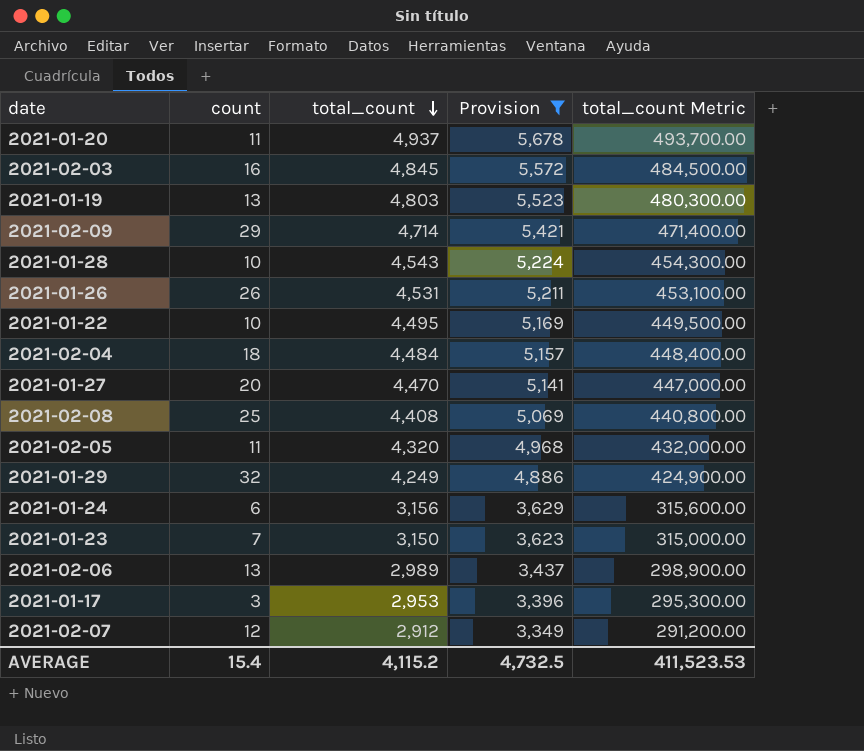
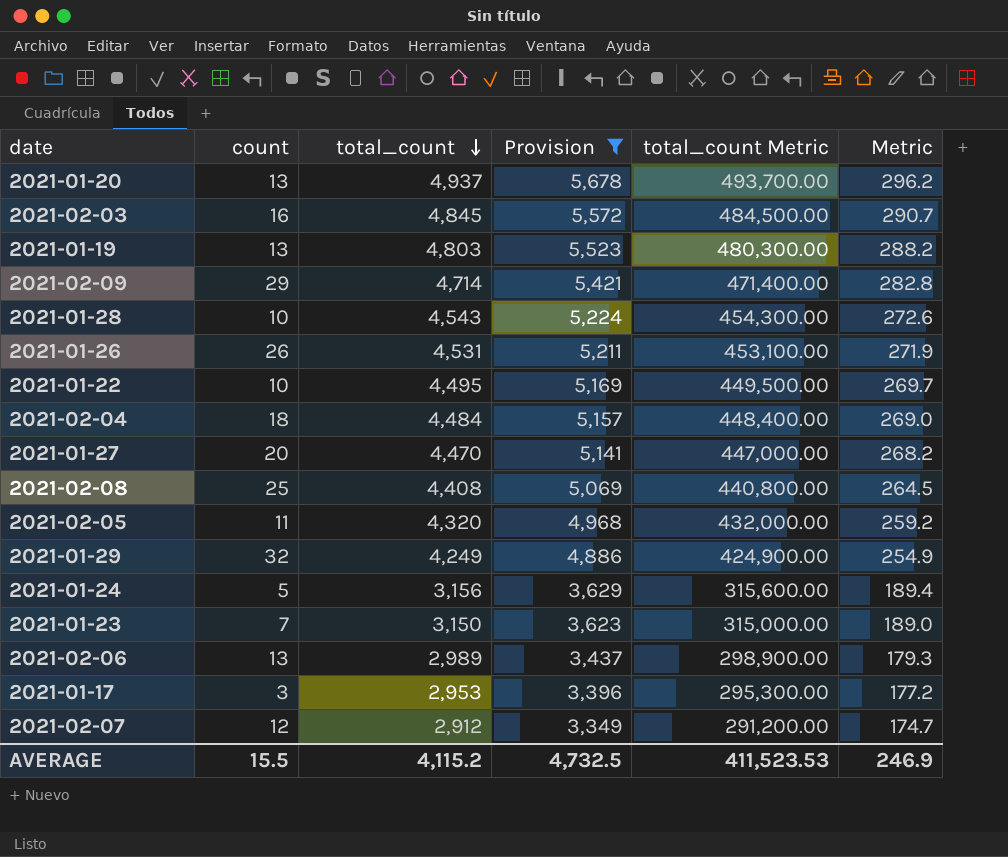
column Metric | formula: none -> [total_count] * 0.06
2021-01-20 | count: 11 -> 13
2021-01-24 | count: 6 -> 5
AVERAGE | count: 15.4 -> 15.5

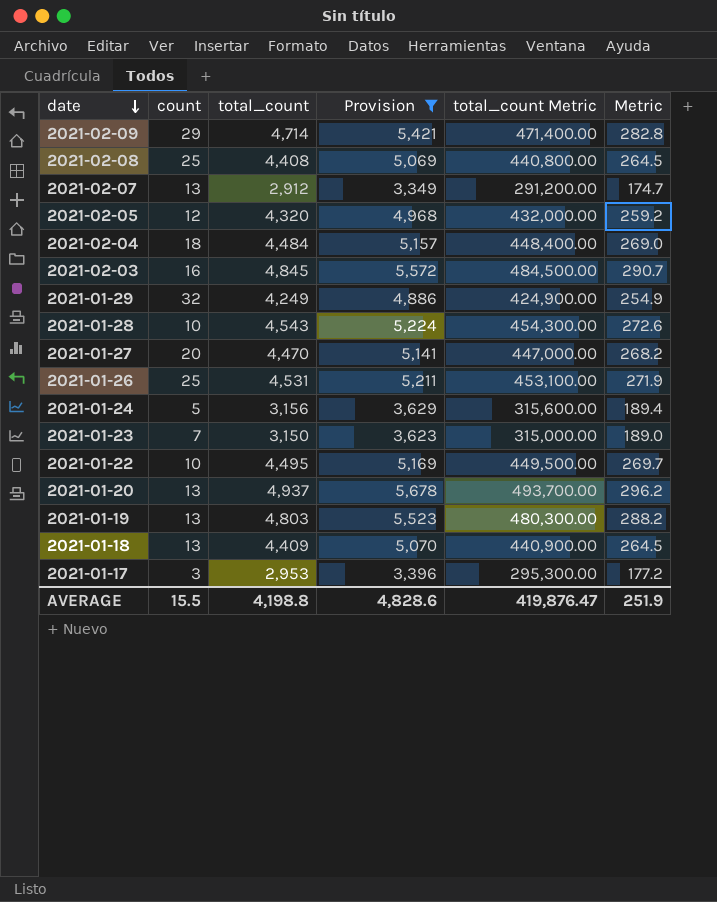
row order: total_count descending -> date descending
row 2021-02-06: 13 | 2,989 | 3,437 | 298,900.00 | 179.3 -> none
2021-02-07 | count: 12 -> 13
2021-02-05 | count: 11 -> 12
2021-01-26 | count: 26 -> 25
row 2021-01-18: none -> 13 | 4,409 | 5,070 | 440,900.00 | 264.5
AVERAGE | total_count: 4,115.2 -> 4,198.8
AVERAGE | Provision: 4,732.5 -> 4,828.6
AVERAGE | total_count Metric: 411,523.53 -> 419,876.47
AVERAGE | Metric: 246.9 -> 251.9

